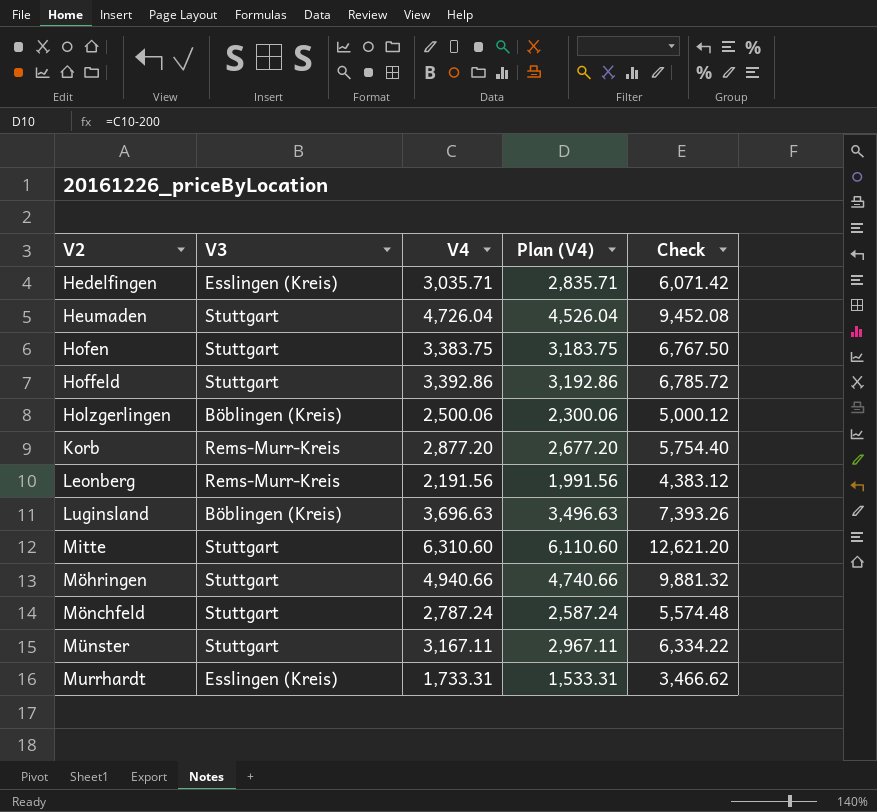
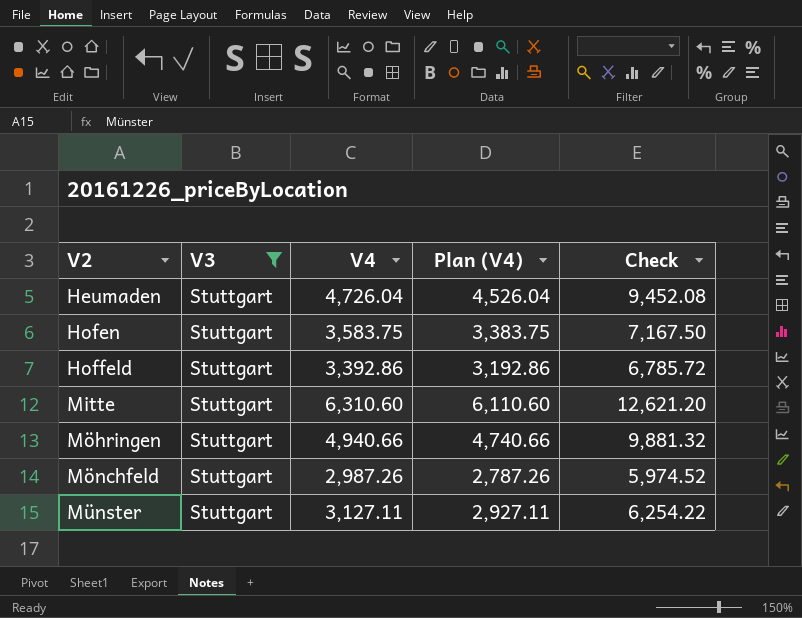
filter: none -> V3 = Stuttgart
Hofen | V4: 3,383.75 -> 3,583.75
Hofen | Plan (V4): 3,183.75 -> 3,383.75
Hofen | Check: 6,767.50 -> 7,167.50
Mönchfeld | V4: 2,787.24 -> 2,987.26
Mönchfeld | Plan (V4): 2,587.24 -> 2,787.26
Mönchfeld | Check: 5,574.48 -> 5,974.52
Münster | V4: 3,167.11 -> 3,127.11
Münster | Plan (V4): 2,967.11 -> 2,927.11
Münster | Check: 6,334.22 -> 6,254.22

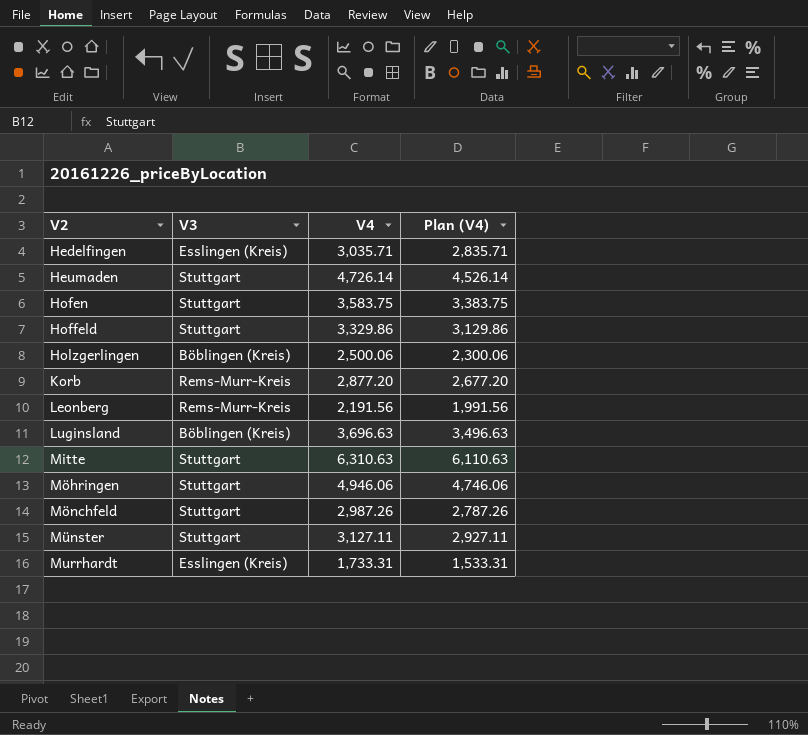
filter: V3 = Stuttgart -> none
column Check | formula: [V4] * 2 -> none
Heumaden | V4: 4,726.04 -> 4,726.14
Heumaden | Plan (V4): 4,526.04 -> 4,526.14
Hoffeld | V4: 3,392.86 -> 3,329.86
Hoffeld | Plan (V4): 3,192.86 -> 3,129.86
Mitte | V4: 6,310.60 -> 6,310.63
Mitte | Plan (V4): 6,110.60 -> 6,110.63
Möhringen | V4: 4,940.66 -> 4,946.06
Möhringen | Plan (V4): 4,740.66 -> 4,746.06

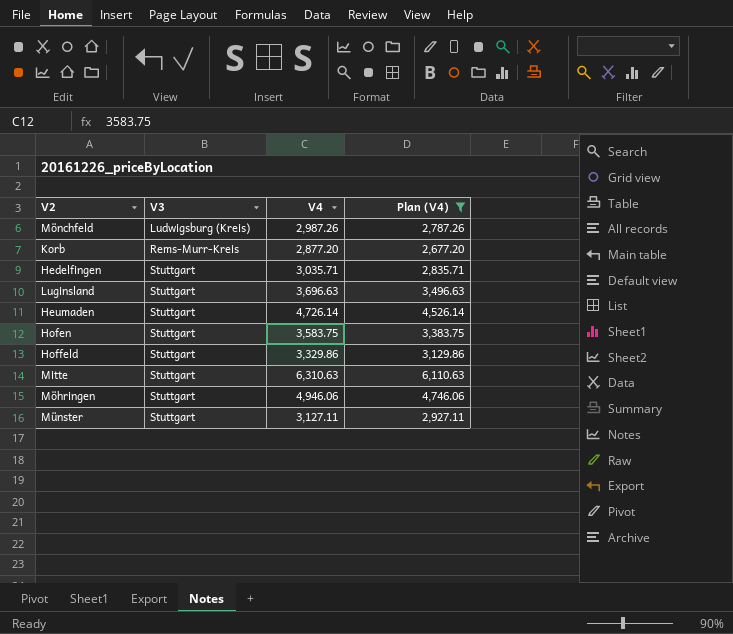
filter: none -> Plan (V4) >= 2,677.20
row order: V2 ascending -> V3 ascending
Mönchfeld | V3: Stuttgart -> Ludwigsburg (Kreis)
Hedelfingen | V3: Esslingen (Kreis) -> Stuttgart
Luginsland | V3: Böblingen (Kreis) -> Stuttgart

